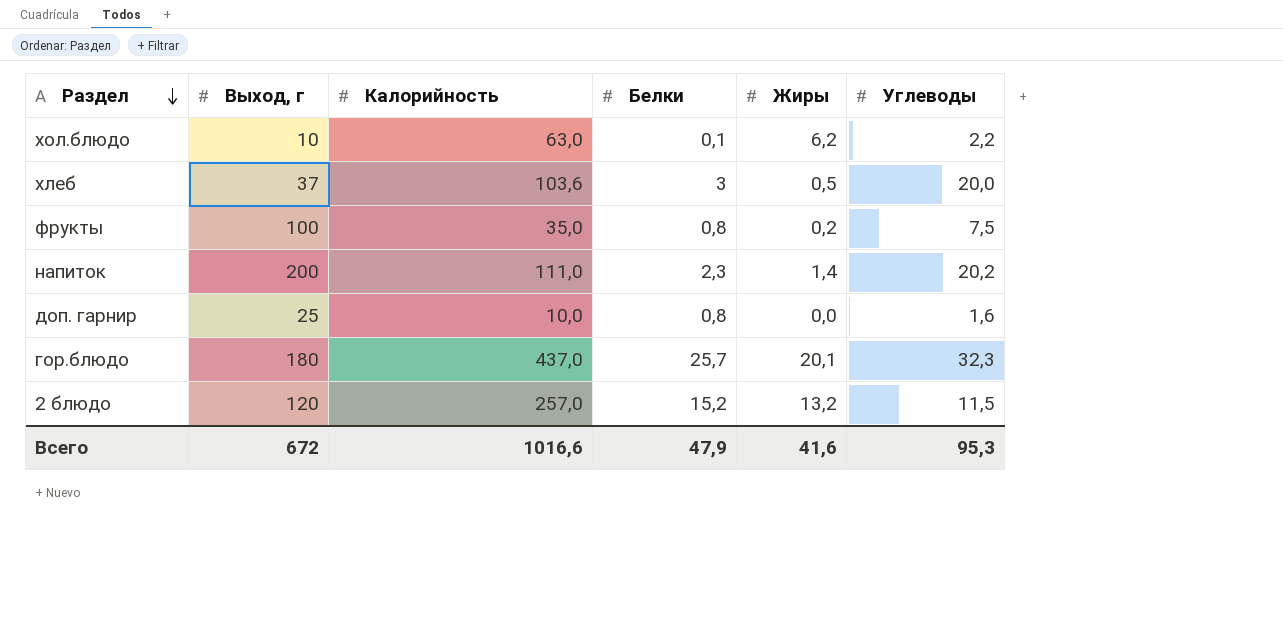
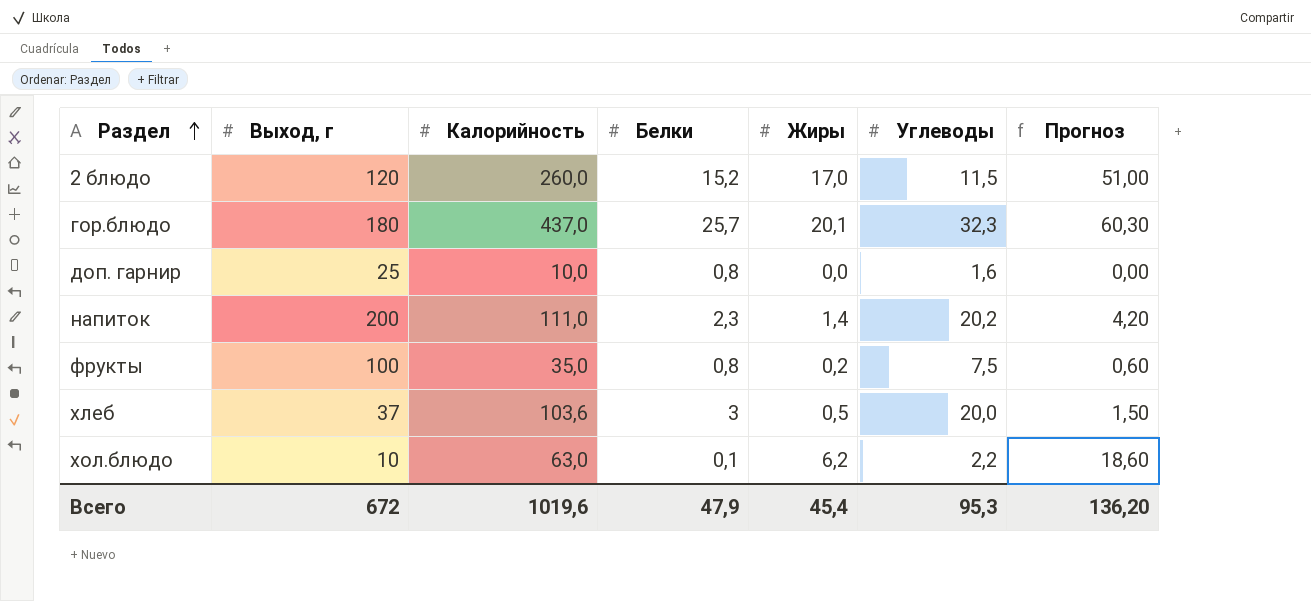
row order: Раздел descending -> Раздел ascending
column Прогноз | formula: none -> [Жиры] * 3
2 блюдо | Калорийность: 257,0 -> 260,0
2 блюдо | Жиры: 13,2 -> 17,0
Всего | Калорийность: 1016,6 -> 1019,6
Всего | Жиры: 41,6 -> 45,4

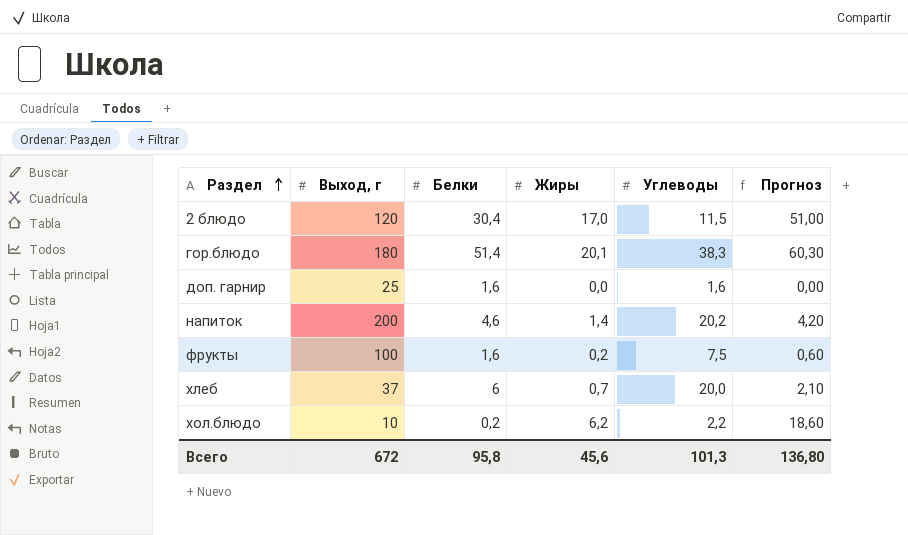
column Калорийность | position: 3 -> none
2 блюдо | Белки: 15,2 -> 30,4
гор.блюдо | Белки: 25,7 -> 51,4
гор.блюдо | Углеводы: 32,3 -> 38,3
доп. гарнир | Белки: 0,8 -> 1,6
напиток | Белки: 2,3 -> 4,6
фрукты | Белки: 0,8 -> 1,6
хлеб | Белки: 3 -> 6
хлеб | Жиры: 0,5 -> 0,7
хлеб | Прогноз: 1,50 -> 2,10
хол.блюдо | Белки: 0,1 -> 0,2
Всего | Белки: 47,9 -> 95,8
Всего | Жиры: 45,4 -> 45,6
Всего | Углеводы: 95,3 -> 101,3
Всего | Прогноз: 136,20 -> 136,80

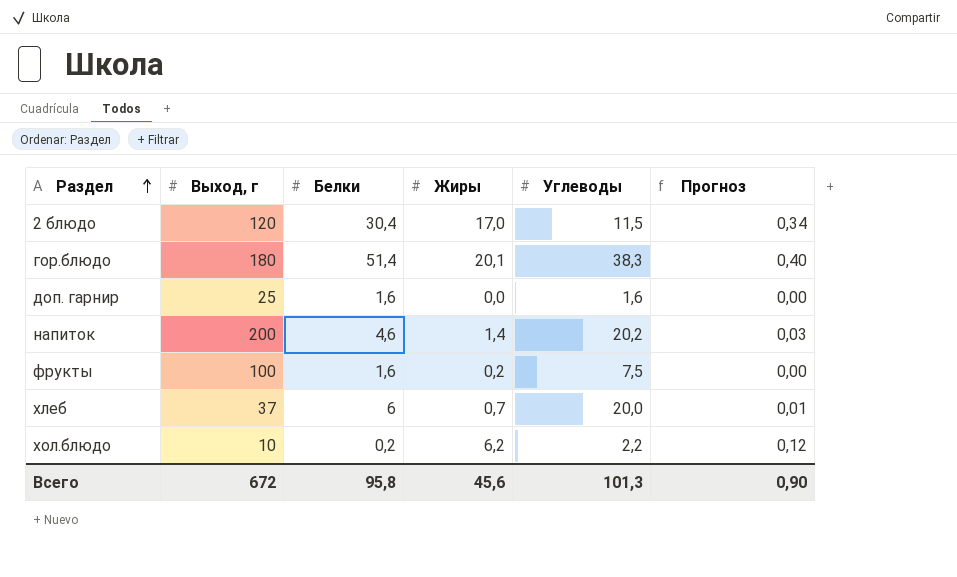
column Прогноз | formula: [Жиры] * 3 -> [Жиры] * 0,02
Всего | Прогноз: 136,80 -> 0,90

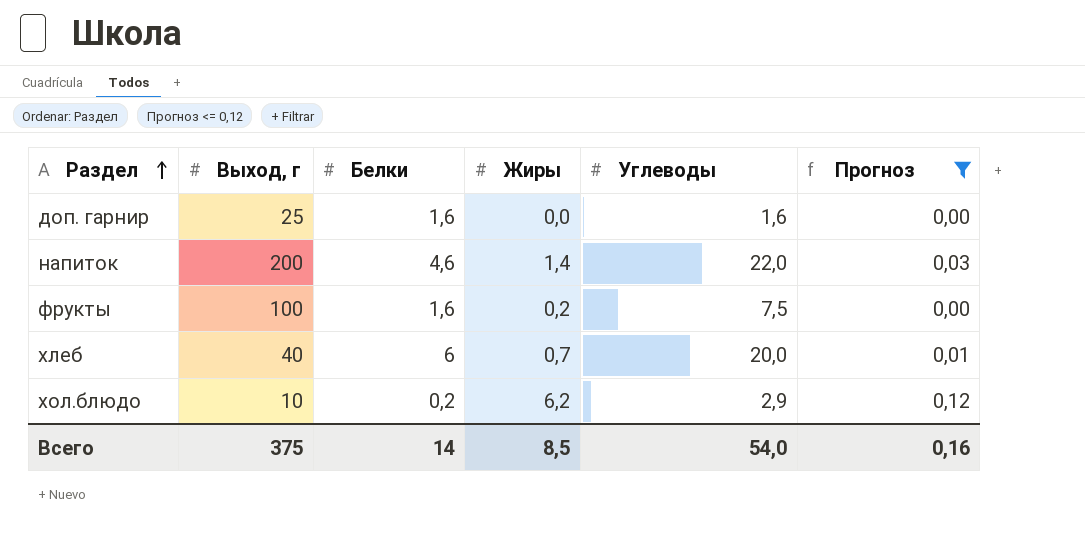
filter: none -> Прогноз <= 0,12
напиток | Углеводы: 20,2 -> 22,0
хлеб | Выход, г: 37 -> 40
хол.блюдо | Углеводы: 2,2 -> 2,9
Всего | Выход, г: 672 -> 375
Всего | Белки: 95,8 -> 14
Всего | Жиры: 45,6 -> 8,5
Всего | Углеводы: 101,3 -> 54,0
Всего | Прогноз: 0,90 -> 0,16

